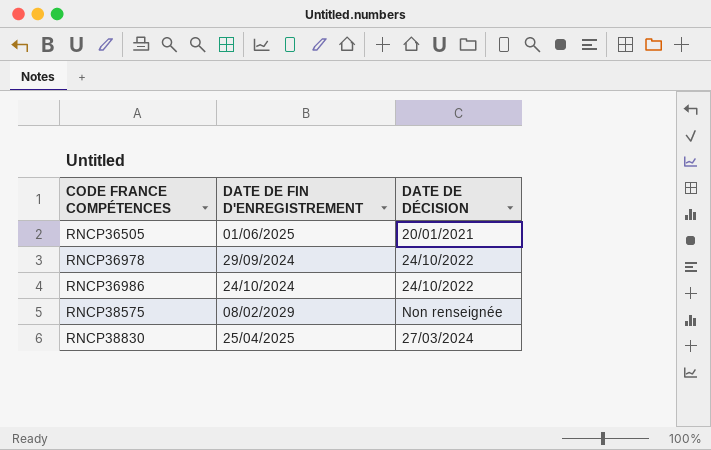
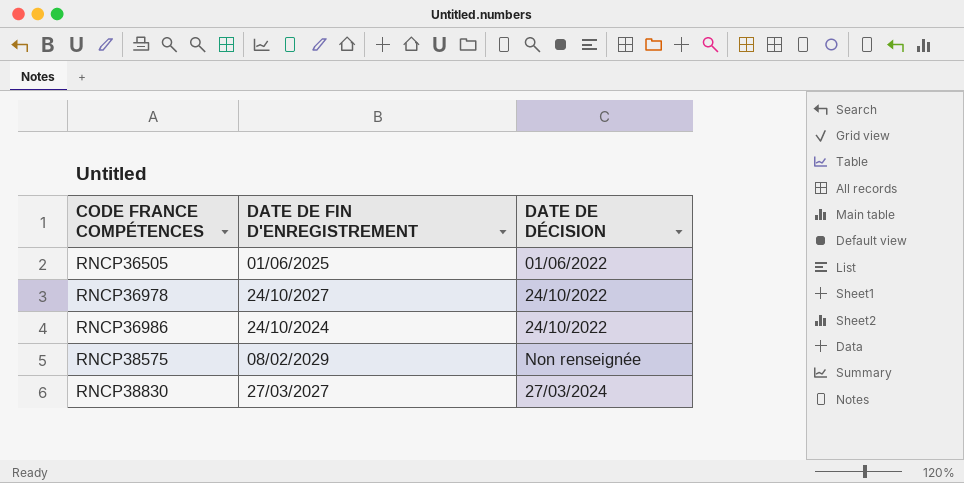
RNCP36505 | DATE DE DÉCISION: 20/01/2021 -> 01/06/2022
RNCP36978 | DATE DE FIN D'ENREGISTREMENT: 29/09/2024 -> 24/10/2027
RNCP38830 | DATE DE FIN D'ENREGISTREMENT: 25/04/2025 -> 27/03/2027

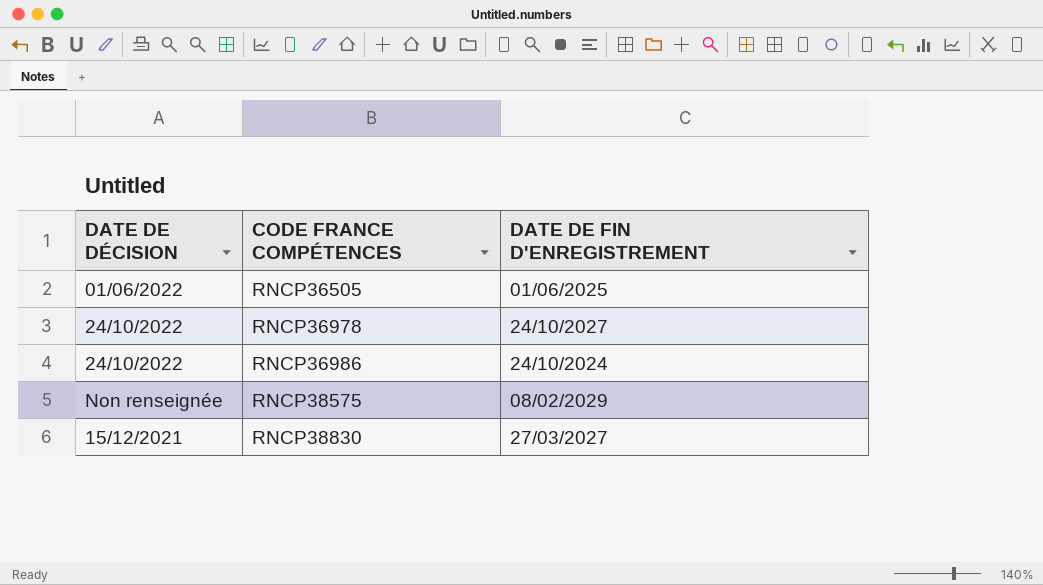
column DATE DE DÉCISION | position: 3 -> 1
RNCP38830 | DATE DE DÉCISION: 27/03/2024 -> 15/12/2021

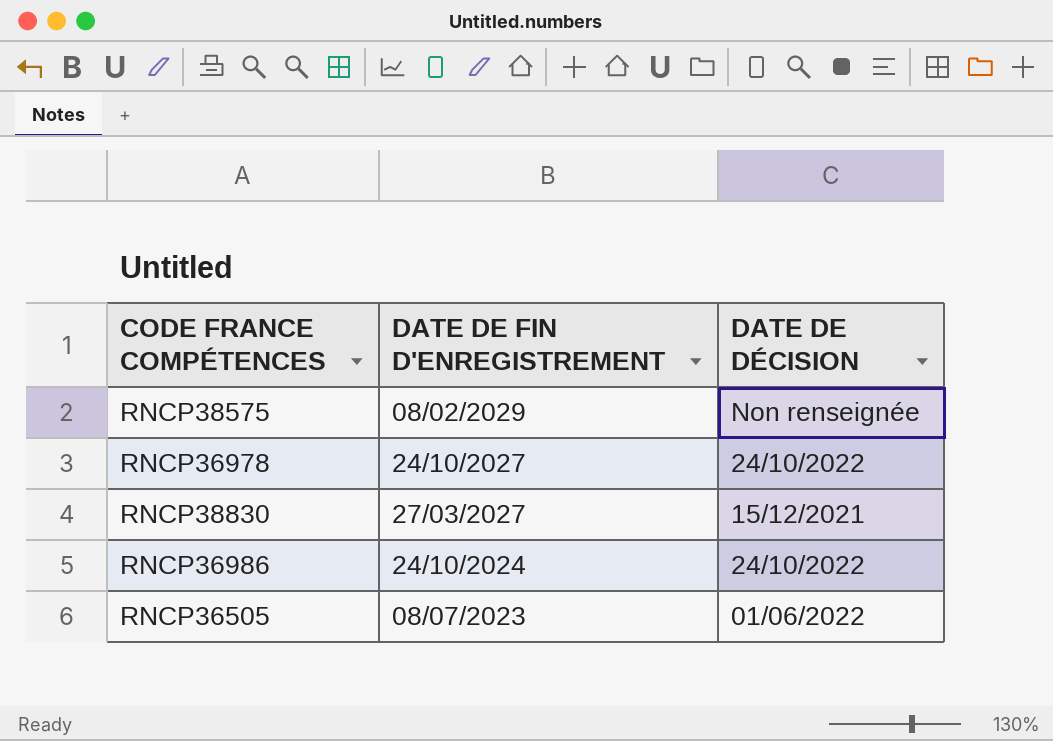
row order: CODE FRANCE COMPÉTENCES ascending -> DATE DE FIN D'ENREGISTREMENT descending
column DATE DE DÉCISION | position: 1 -> 3
RNCP36505 | DATE DE FIN D'ENREGISTREMENT: 01/06/2025 -> 08/07/2023

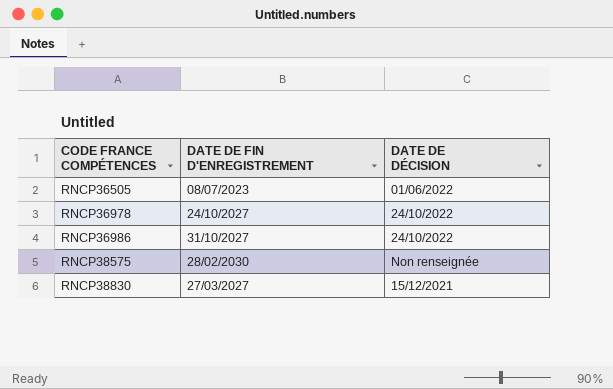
row order: DATE DE FIN D'ENREGISTREMENT descending -> CODE FRANCE COMPÉTENCES ascending
RNCP36986 | DATE DE FIN D'ENREGISTREMENT: 24/10/2024 -> 31/10/2027
RNCP38575 | DATE DE FIN D'ENREGISTREMENT: 08/02/2029 -> 28/02/2030

